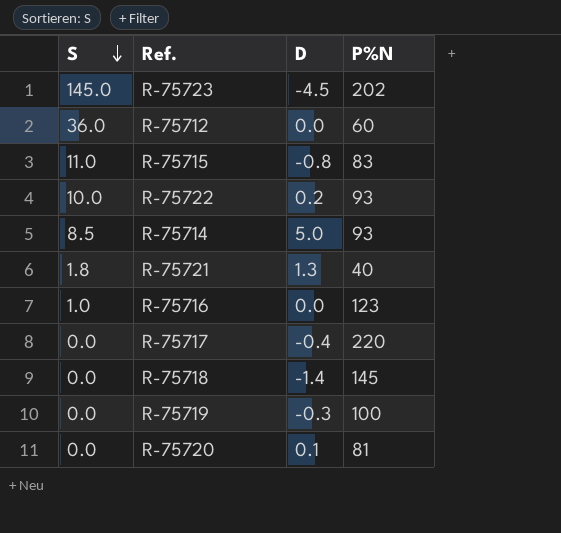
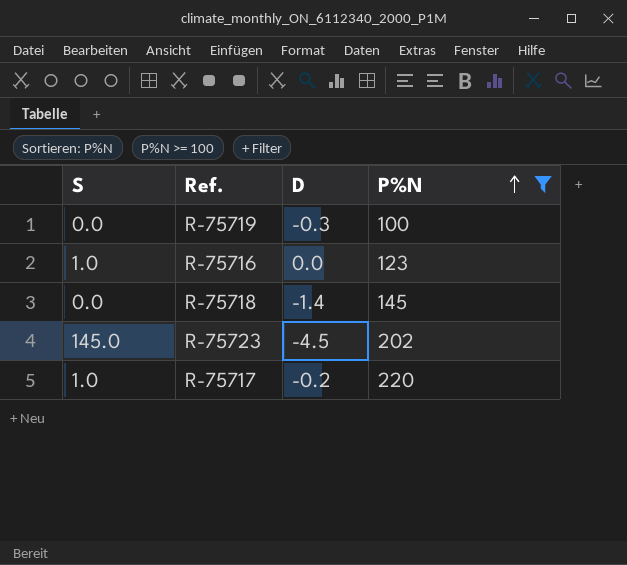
filter: none -> P%N >= 100
row order: S descending -> P%N ascending
R-75717 | S: 0.0 -> 1.0
R-75717 | D: -0.4 -> -0.2

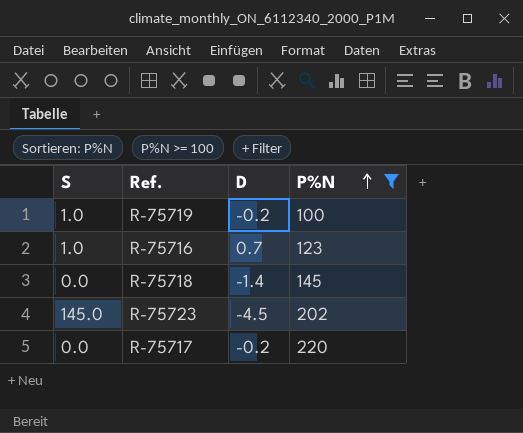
R-75719 | S: 0.0 -> 1.0
R-75719 | D: -0.3 -> -0.2
R-75716 | D: 0.0 -> 0.7
R-75717 | S: 1.0 -> 0.0

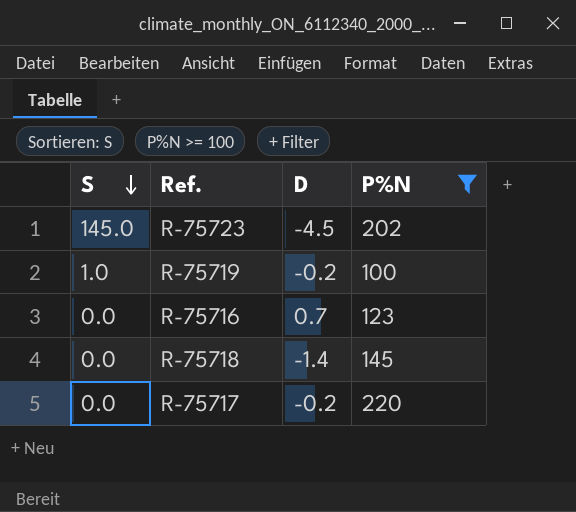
row order: P%N ascending -> S descending
R-75716 | S: 1.0 -> 0.0

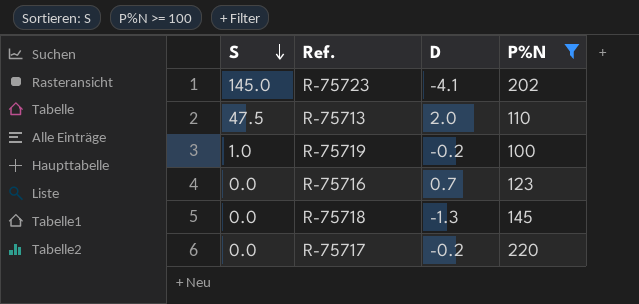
R-75723 | D: -4.5 -> -4.1
row R-75713: none -> 47.5 | 2.0 | 110
R-75718 | D: -1.4 -> -1.3

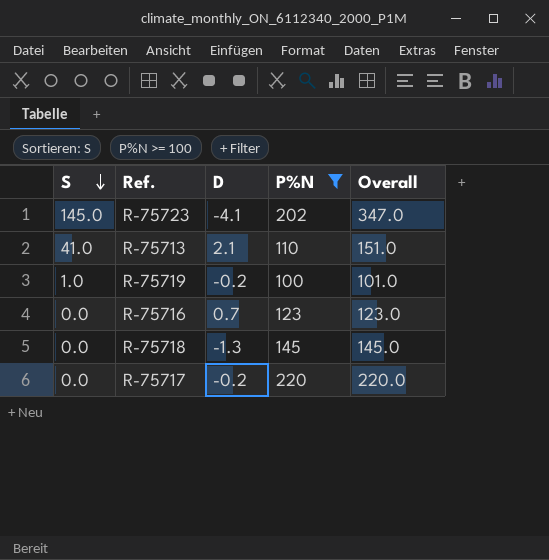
column Overall | formula: none -> [S] + [P%N]
R-75713 | S: 47.5 -> 41.0
R-75713 | D: 2.0 -> 2.1

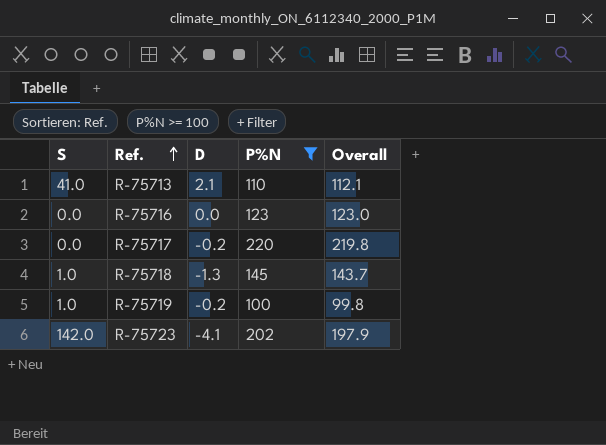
row order: S descending -> Ref. ascending
column Overall | formula: [S] + [P%N] -> [D] + [P%N]
R-75716 | D: 0.7 -> 0.0
R-75718 | S: 0.0 -> 1.0
R-75723 | S: 145.0 -> 142.0

